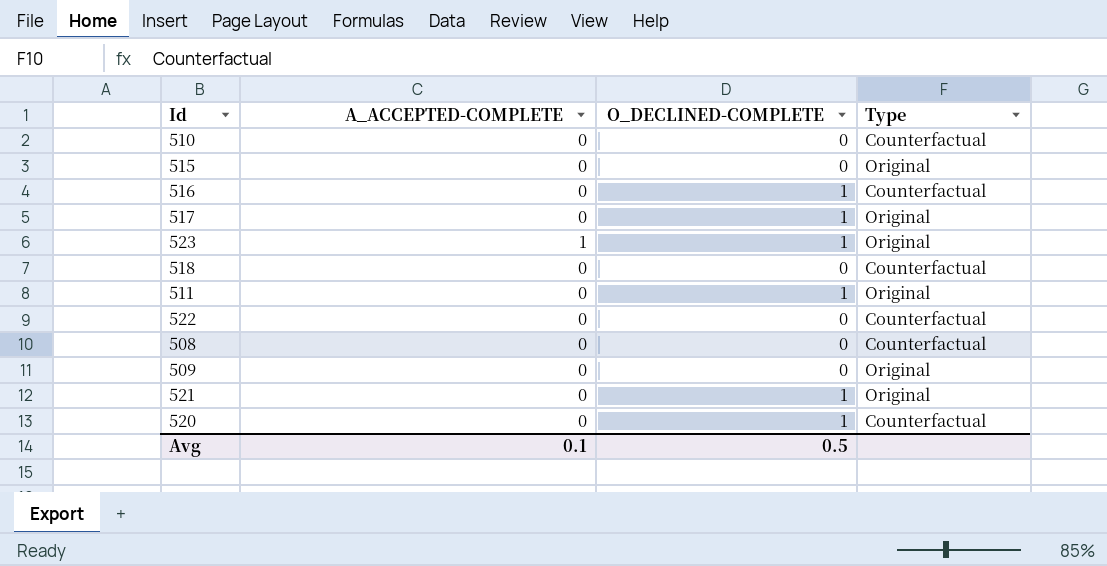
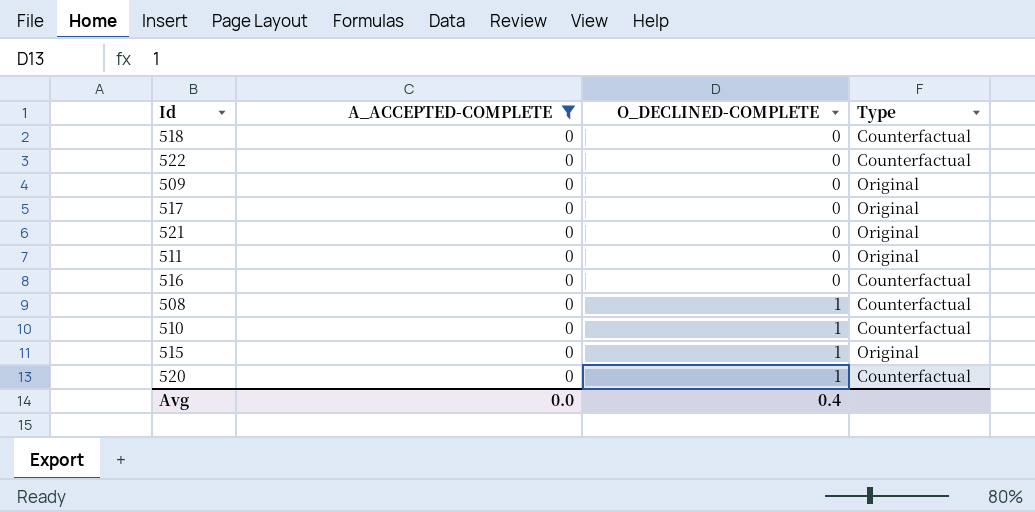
filter: none -> A_ACCEPTED-COMPLETE = 0
row order: none -> O_DECLINED-COMPLETE ascending
517 | O_DECLINED-COMPLETE: 1 -> 0
521 | O_DECLINED-COMPLETE: 1 -> 0
511 | O_DECLINED-COMPLETE: 1 -> 0
516 | O_DECLINED-COMPLETE: 1 -> 0
508 | O_DECLINED-COMPLETE: 0 -> 1
510 | O_DECLINED-COMPLETE: 0 -> 1
515 | O_DECLINED-COMPLETE: 0 -> 1
Avg | A_ACCEPTED-COMPLETE: 0.1 -> 0.0
Avg | O_DECLINED-COMPLETE: 0.5 -> 0.4

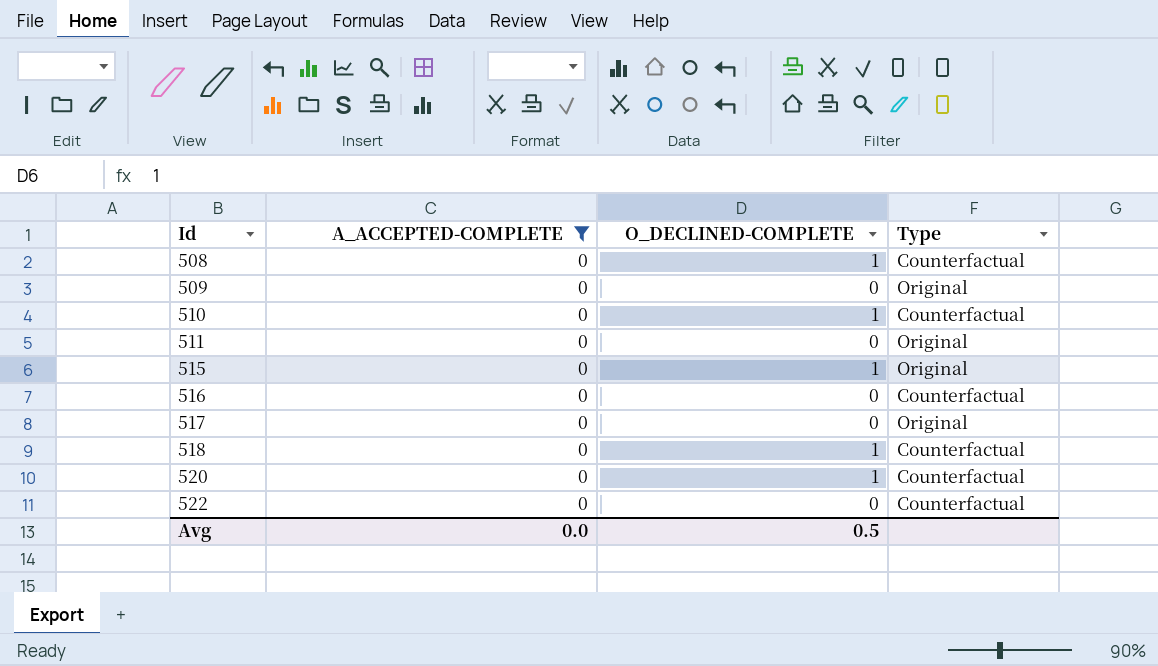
row order: O_DECLINED-COMPLETE ascending -> Id ascending
row 521: 0 | 0 | Original -> none
518 | O_DECLINED-COMPLETE: 0 -> 1
Avg | O_DECLINED-COMPLETE: 0.4 -> 0.5

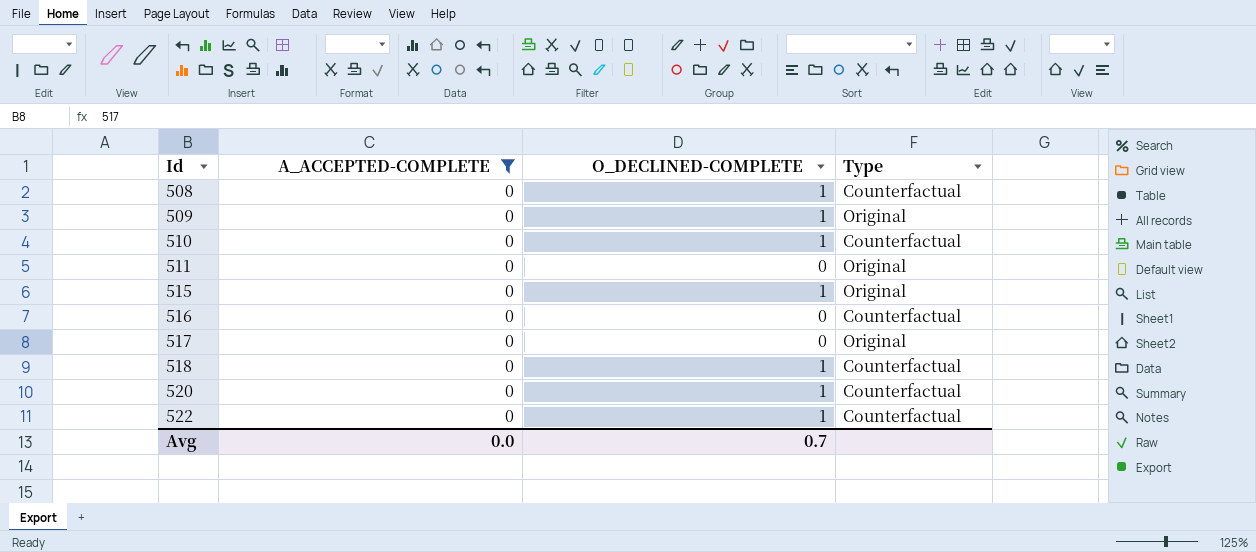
509 | O_DECLINED-COMPLETE: 0 -> 1
522 | O_DECLINED-COMPLETE: 0 -> 1
Avg | O_DECLINED-COMPLETE: 0.5 -> 0.7

